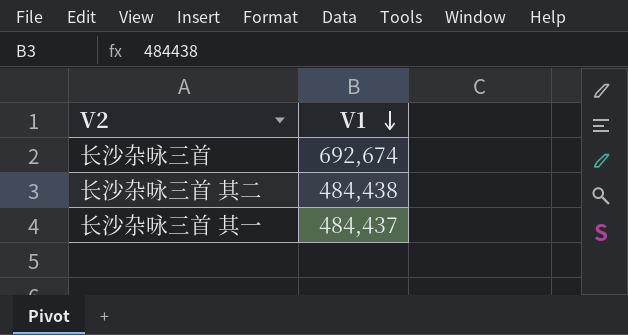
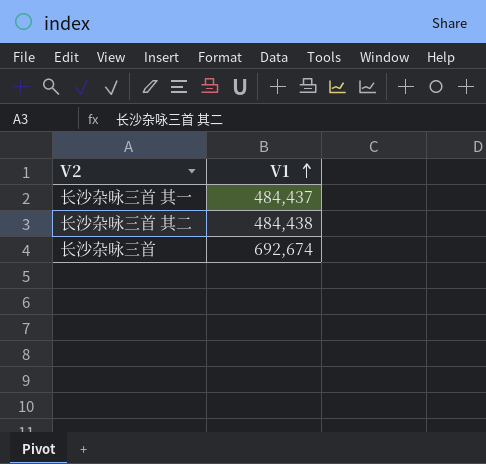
row order: V1 descending -> V1 ascending

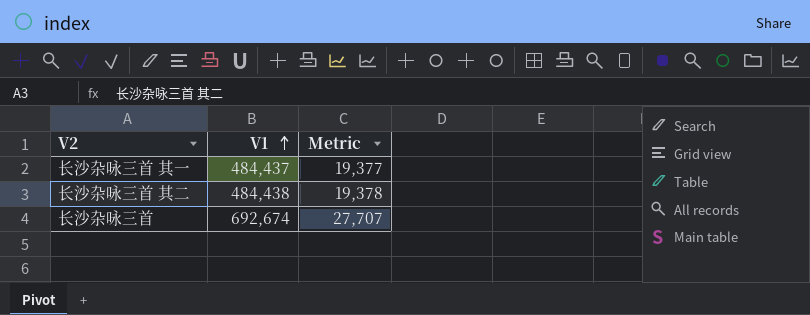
column Metric | formula: none -> [V1] * 0.04

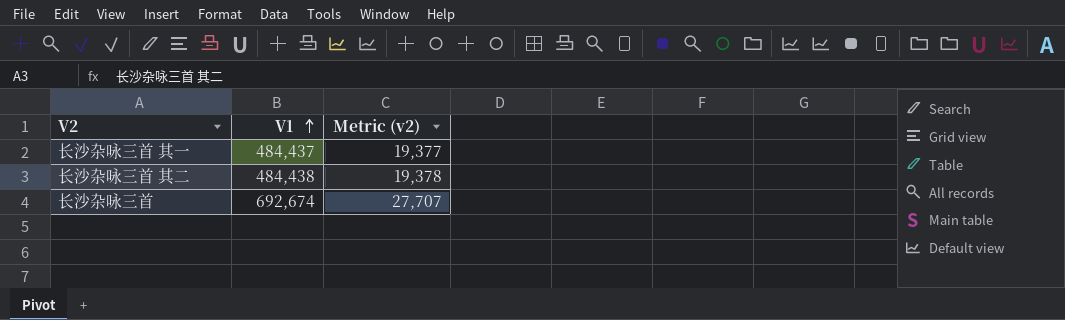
column name: Metric -> Metric (v2)

